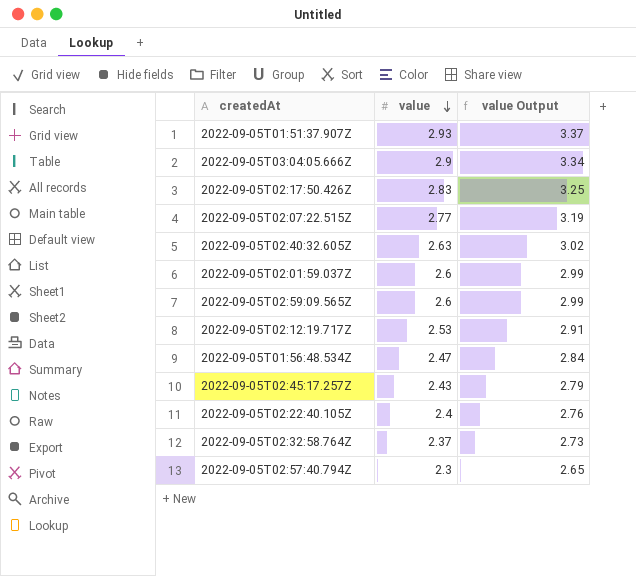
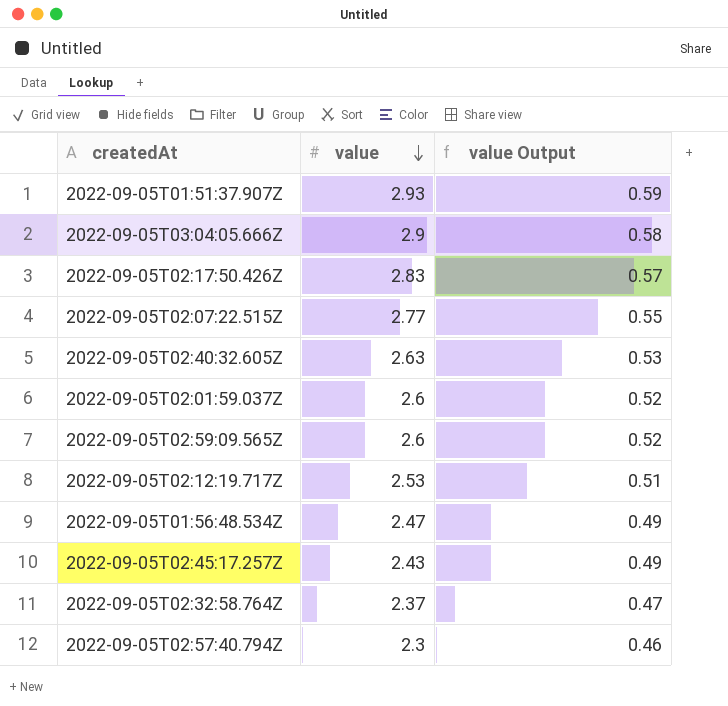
column value Output | formula: [value] * 1.15 -> [value] * 0.2
row 2022-09-05T02:22:40.105Z: 2.4 | 2.76 -> none

